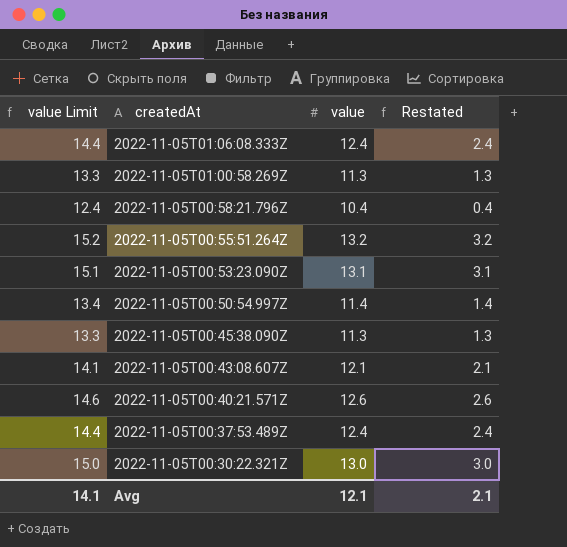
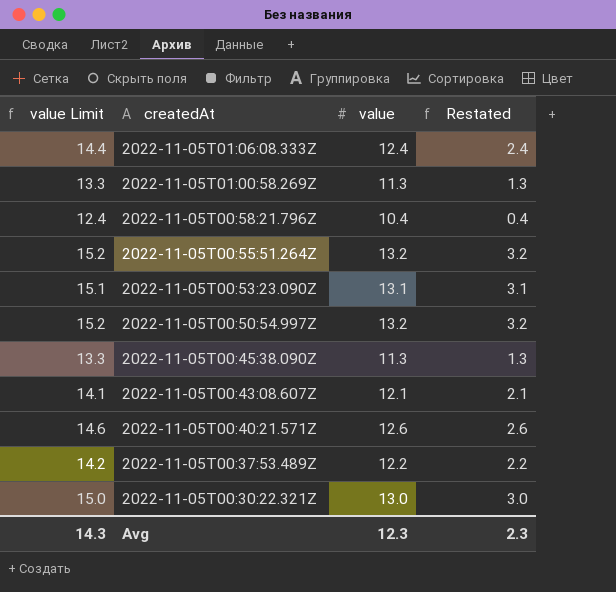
2022-11-05T00:50:54.997Z | value Limit: 13.4 -> 15.2
2022-11-05T00:50:54.997Z | value: 11.4 -> 13.2
2022-11-05T00:50:54.997Z | Restated: 1.4 -> 3.2
2022-11-05T00:37:53.489Z | value Limit: 14.4 -> 14.2
2022-11-05T00:37:53.489Z | value: 12.4 -> 12.2
2022-11-05T00:37:53.489Z | Restated: 2.4 -> 2.2
Avg | value Limit: 14.1 -> 14.3
Avg | value: 12.1 -> 12.3
Avg | Restated: 2.1 -> 2.3

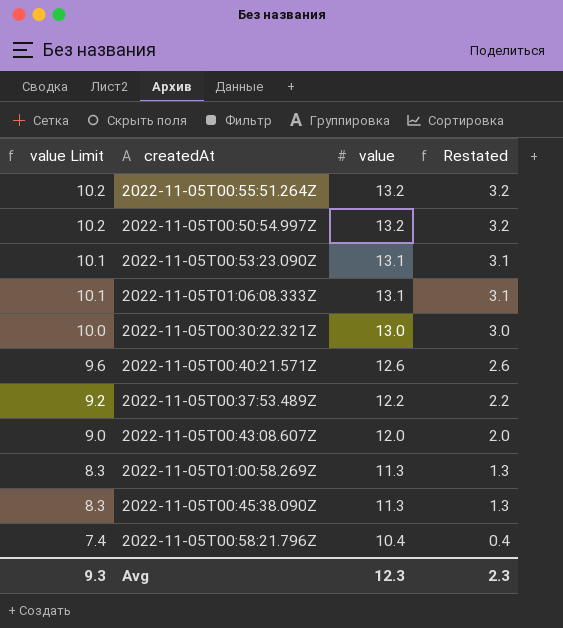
row order: createdAt descending -> value Limit descending
column value Limit | formula: [value] + 2 -> [value] - 3
2022-11-05T01:06:08.333Z | value: 12.4 -> 13.1
2022-11-05T01:06:08.333Z | Restated: 2.4 -> 3.1
2022-11-05T00:43:08.607Z | value: 12.1 -> 12.0
2022-11-05T00:43:08.607Z | Restated: 2.1 -> 2.0
Avg | value Limit: 14.3 -> 9.3

